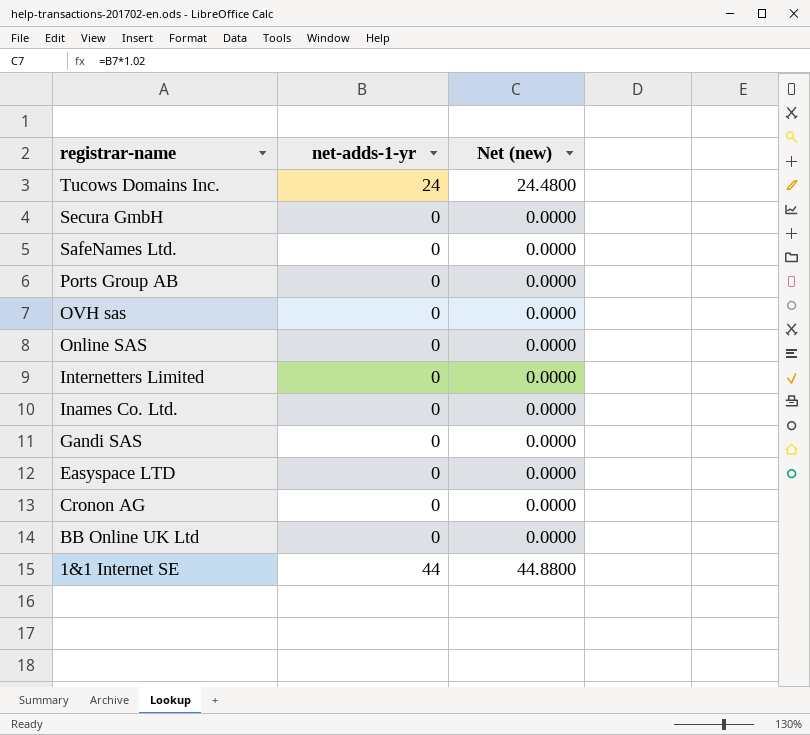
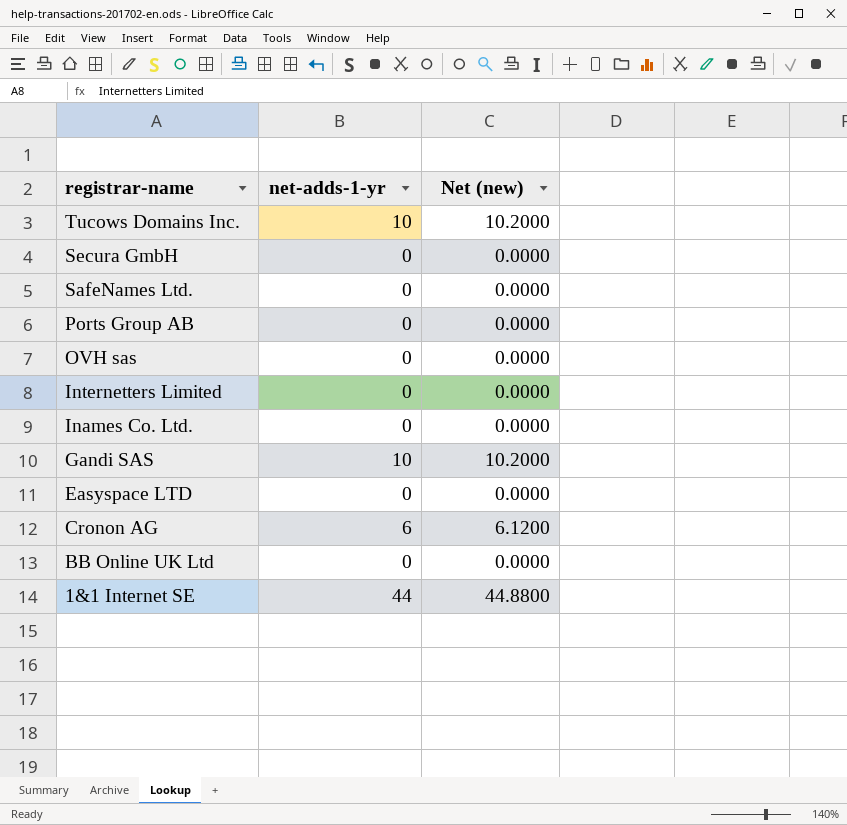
row Online SAS: 0 | 0.0000 -> none
Tucows Domains Inc. | net-adds-1-yr: 24 -> 10
Tucows Domains Inc. | Net (new): 24.4800 -> 10.2000
Gandi SAS | net-adds-1-yr: 0 -> 10
Gandi SAS | Net (new): 0.0000 -> 10.2000
Cronon AG | net-adds-1-yr: 0 -> 6
Cronon AG | Net (new): 0.0000 -> 6.1200

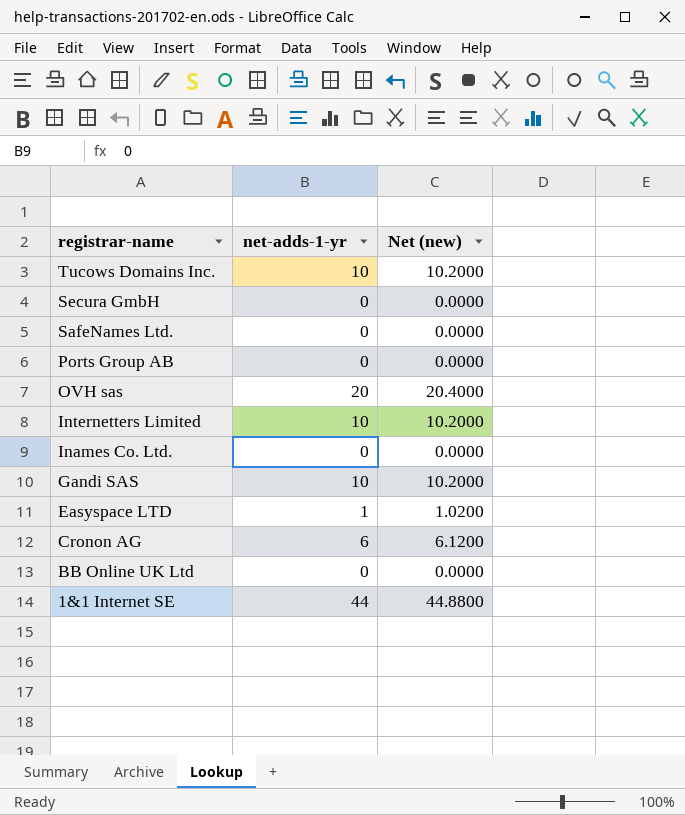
OVH sas | net-adds-1-yr: 0 -> 20
OVH sas | Net (new): 0.0000 -> 20.4000
Internetters Limited | net-adds-1-yr: 0 -> 10
Internetters Limited | Net (new): 0.0000 -> 10.2000
Easyspace LTD | net-adds-1-yr: 0 -> 1
Easyspace LTD | Net (new): 0.0000 -> 1.0200

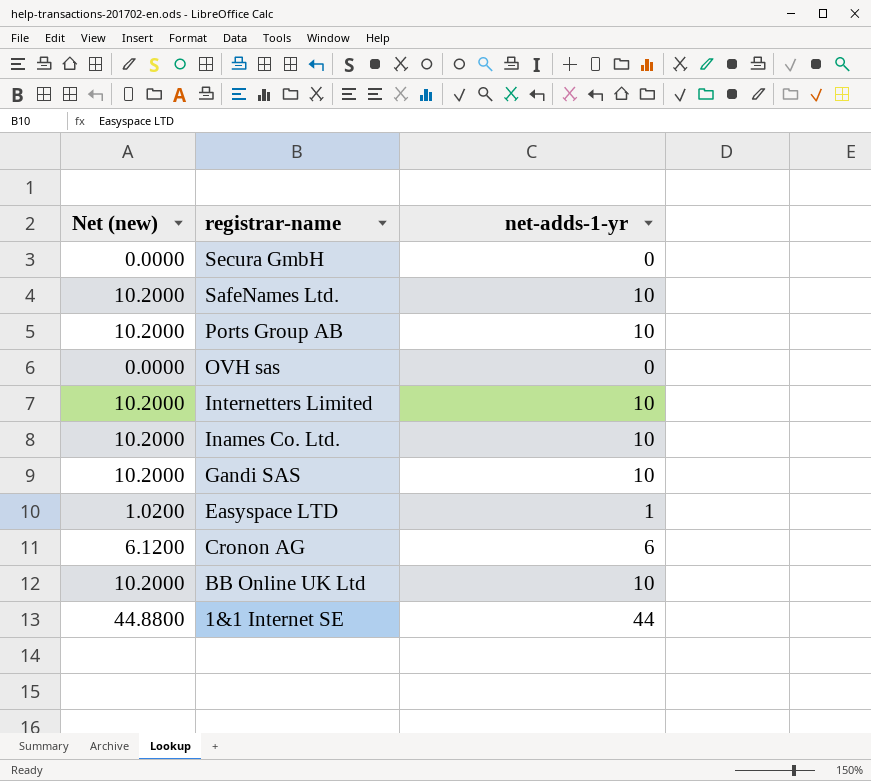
column Net (new) | position: 3 -> 1
row Tucows Domains Inc.: 10 | 10.2000 -> none
SafeNames Ltd. | Net (new): 0.0000 -> 10.2000
SafeNames Ltd. | net-adds-1-yr: 0 -> 10
Ports Group AB | Net (new): 0.0000 -> 10.2000
Ports Group AB | net-adds-1-yr: 0 -> 10
OVH sas | Net (new): 20.4000 -> 0.0000
OVH sas | net-adds-1-yr: 20 -> 0
Inames Co. Ltd. | Net (new): 0.0000 -> 10.2000
Inames Co. Ltd. | net-adds-1-yr: 0 -> 10
BB Online UK Ltd | Net (new): 0.0000 -> 10.2000
BB Online UK Ltd | net-adds-1-yr: 0 -> 10

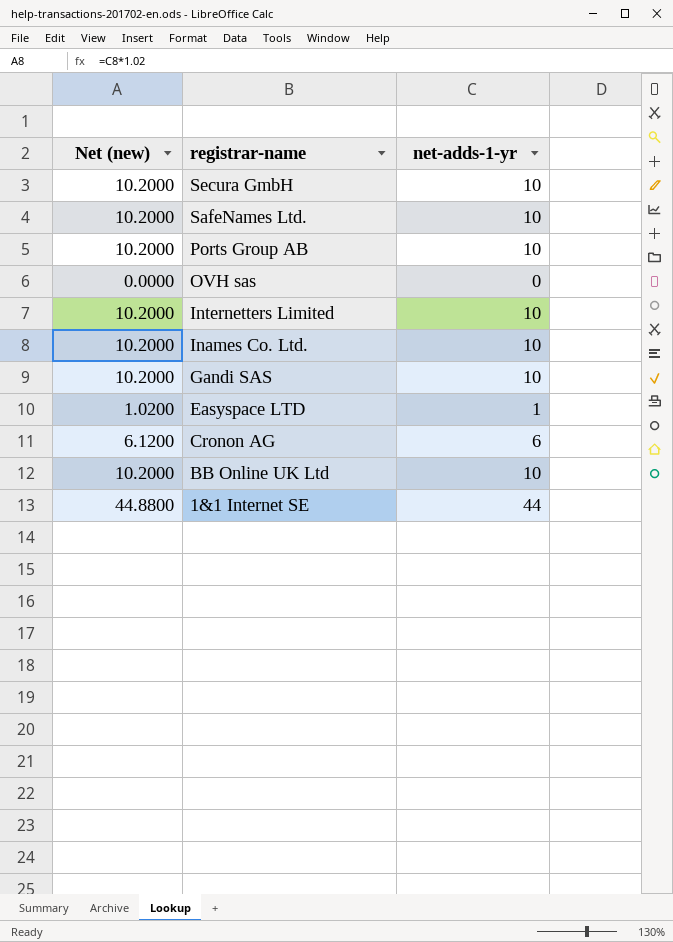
Secura GmbH | Net (new): 0.0000 -> 10.2000
Secura GmbH | net-adds-1-yr: 0 -> 10

